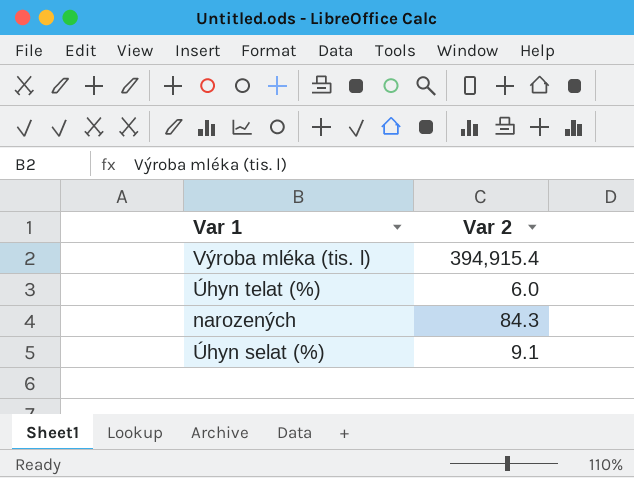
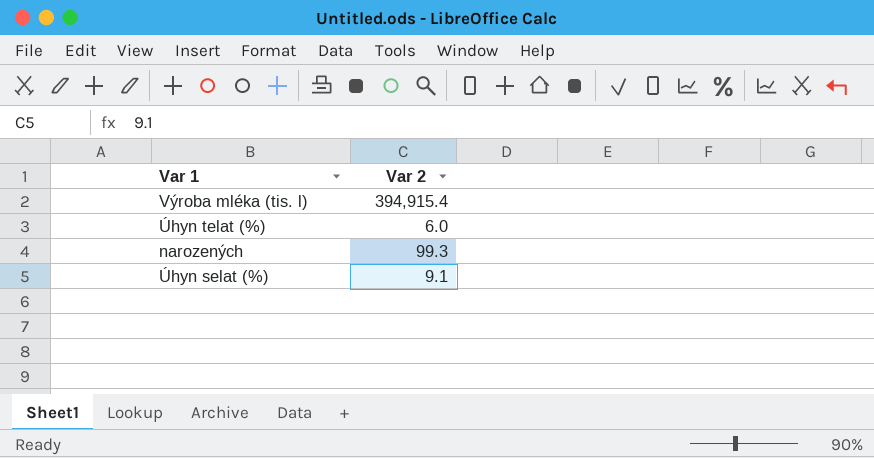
narozených | Var 2: 84.3 -> 99.3

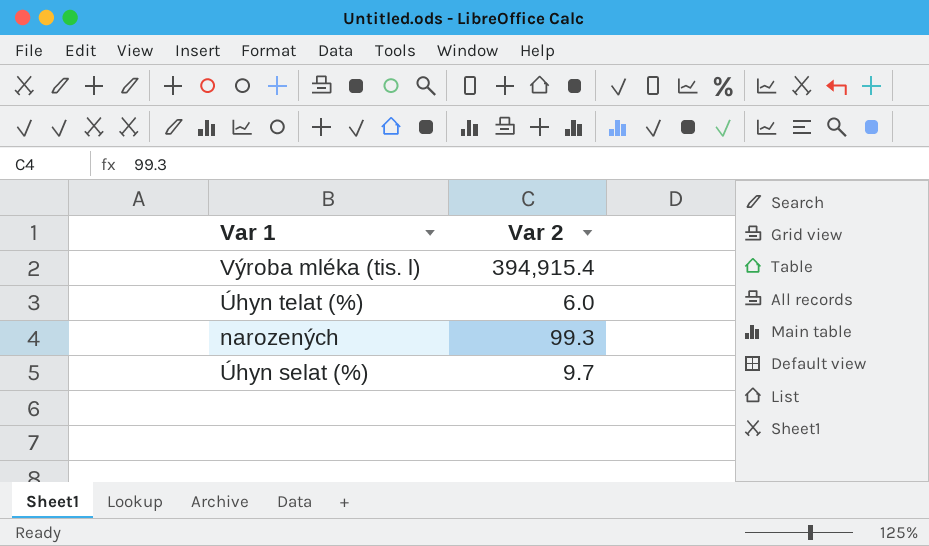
Úhyn selat (%) | Var 2: 9.1 -> 9.7

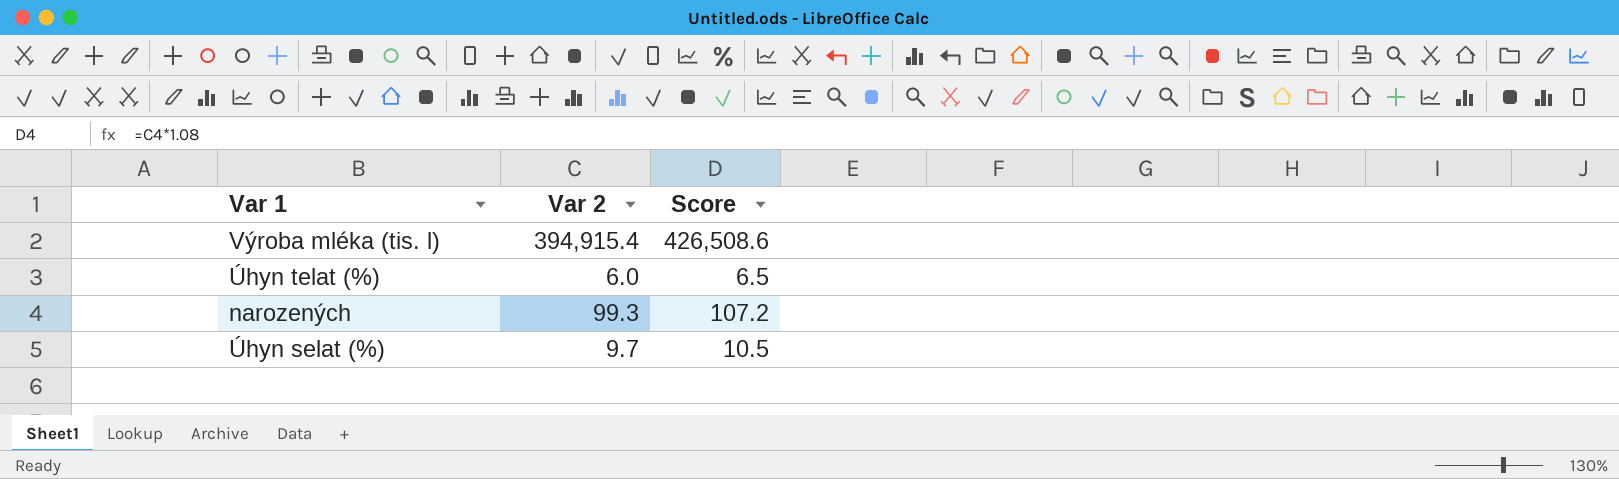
column Score | formula: none -> [Var 2] * 1.08

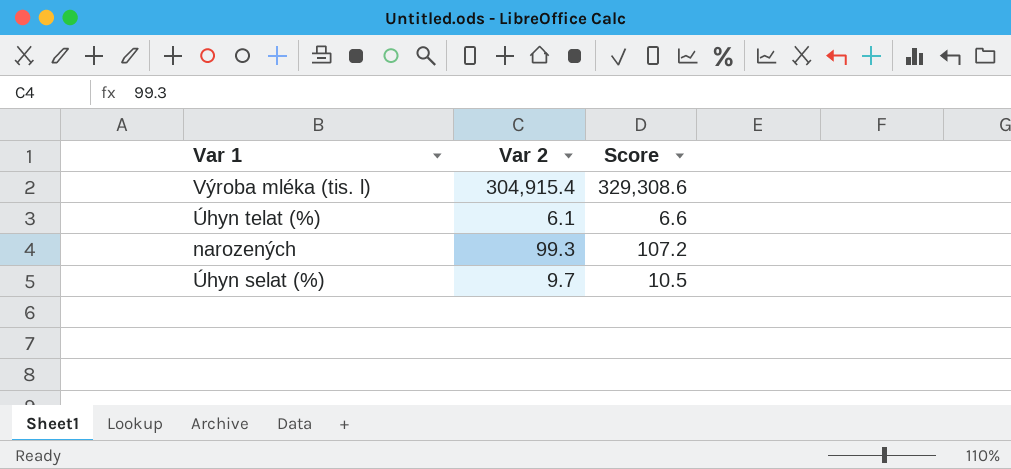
Výroba mléka (tis. l) | Var 2: 394,915.4 -> 304,915.4
Výroba mléka (tis. l) | Score: 426,508.6 -> 329,308.6
Úhyn telat (%) | Var 2: 6.0 -> 6.1
Úhyn telat (%) | Score: 6.5 -> 6.6

